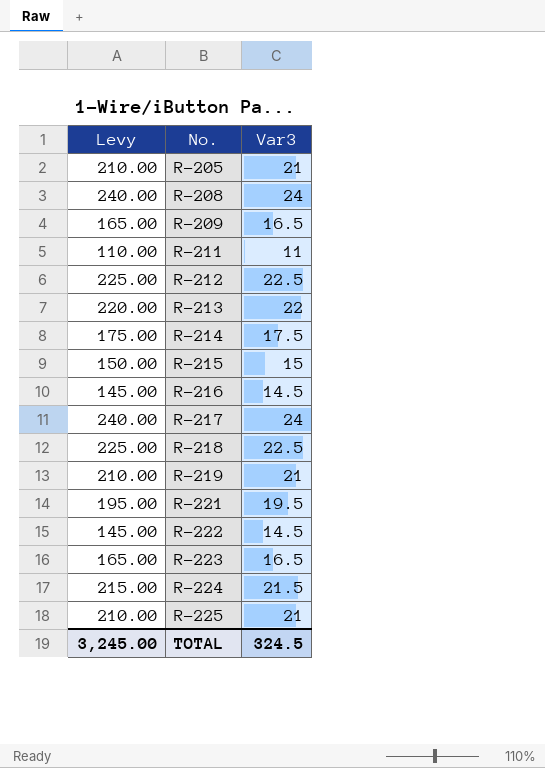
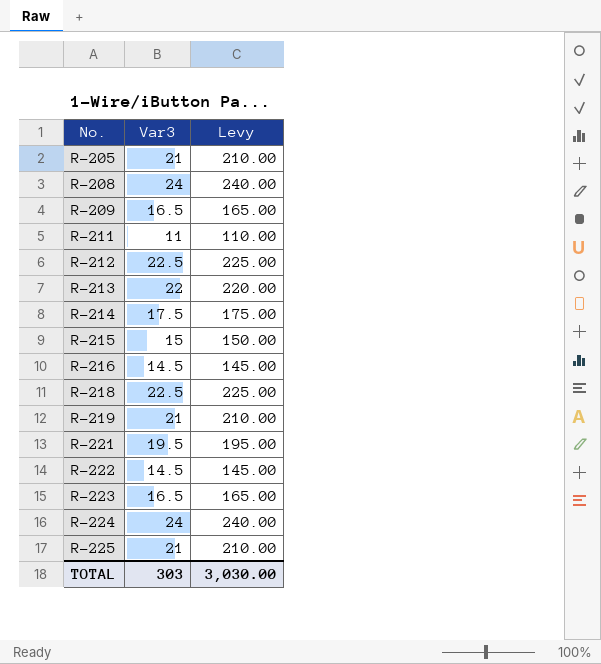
column Levy | position: 1 -> 3
row R-217: 240.00 | 24 -> none
R-224 | Var3: 21.5 -> 24
R-224 | Levy: 215.00 -> 240.00
TOTAL | Var3: 324.5 -> 303
TOTAL | Levy: 3,245.00 -> 3,030.00

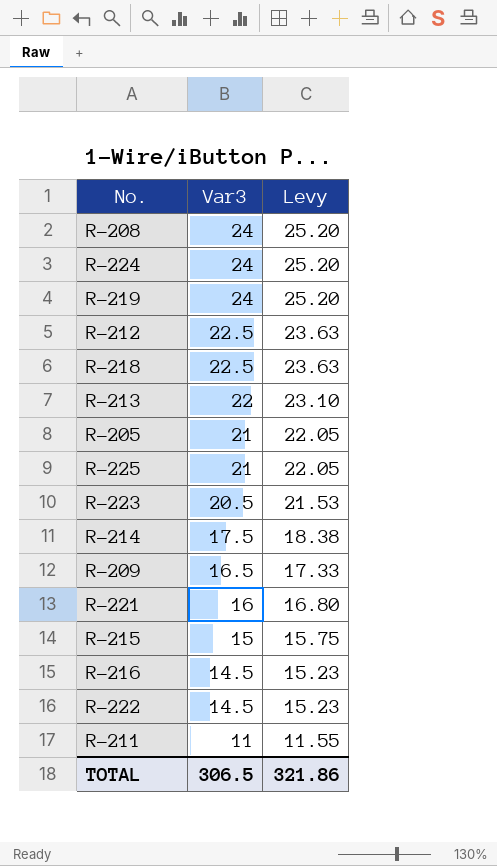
row order: No. ascending -> Var3 descending
column Levy | formula: [Var3] * 10 -> [Var3] * 1.05
R-219 | Var3: 21 -> 24
R-223 | Var3: 16.5 -> 20.5
R-221 | Var3: 19.5 -> 16
TOTAL | Var3: 303 -> 306.5
TOTAL | Levy: 3,030.00 -> 321.86

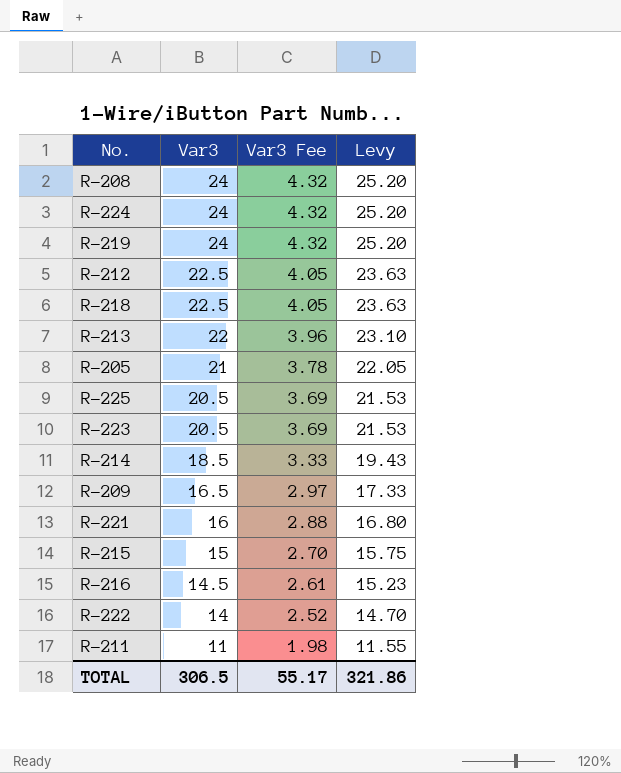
column Var3 Fee | formula: none -> [Var3] * 0.18
R-225 | Var3: 21 -> 20.5
R-225 | Levy: 22.05 -> 21.53
R-214 | Var3: 17.5 -> 18.5
R-214 | Levy: 18.38 -> 19.43
R-222 | Var3: 14.5 -> 14
R-222 | Levy: 15.23 -> 14.70

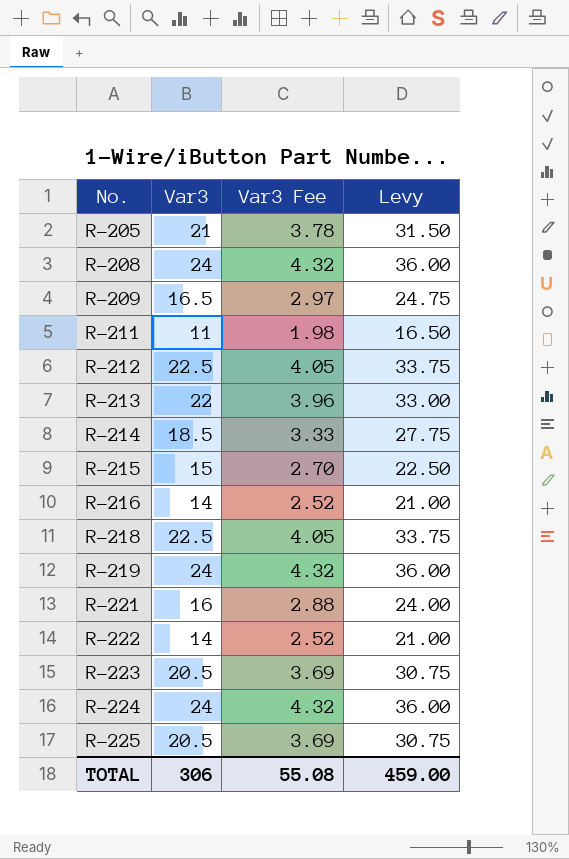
row order: Var3 descending -> No. ascending
column Levy | formula: [Var3] * 1.05 -> [Var3] * 1.5
R-216 | Var3: 14.5 -> 14
R-216 | Var3 Fee: 2.61 -> 2.52
TOTAL | Var3: 306.5 -> 306
TOTAL | Var3 Fee: 55.17 -> 55.08
TOTAL | Levy: 321.86 -> 459.00

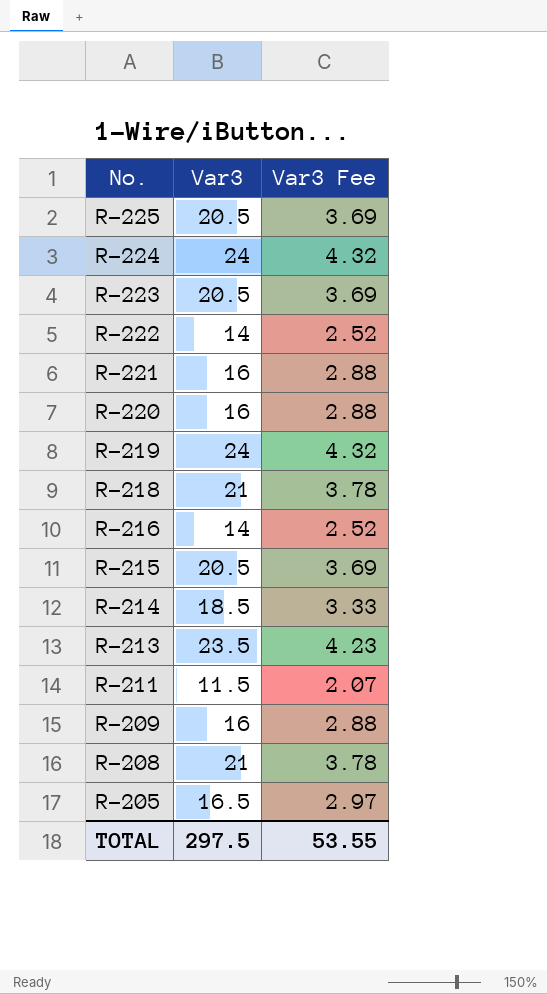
row order: No. ascending -> No. descending
column Levy | formula: [Var3] * 1.5 -> none
row R-212: 22.5 | 4.05 | 33.75 -> none
row R-220: none -> 16 | 2.88
R-218 | Var3: 22.5 -> 21
R-218 | Var3 Fee: 4.05 -> 3.78
R-215 | Var3: 15 -> 20.5
R-215 | Var3 Fee: 2.70 -> 3.69
R-213 | Var3: 22 -> 23.5
R-213 | Var3 Fee: 3.96 -> 4.23
R-211 | Var3: 11 -> 11.5
R-211 | Var3 Fee: 1.98 -> 2.07
R-209 | Var3: 16.5 -> 16
R-209 | Var3 Fee: 2.97 -> 2.88
R-208 | Var3: 24 -> 21
R-208 | Var3 Fee: 4.32 -> 3.78
R-205 | Var3: 21 -> 16.5
R-205 | Var3 Fee: 3.78 -> 2.97
TOTAL | Var3: 306 -> 297.5
TOTAL | Var3 Fee: 55.08 -> 53.55

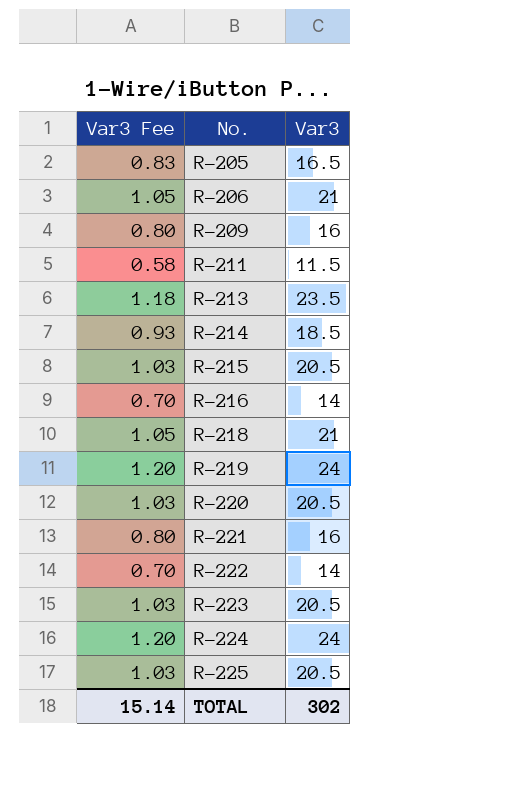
row order: No. descending -> No. ascending
column Var3 Fee | formula: [Var3] * 0.18 -> [Var3] * 0.05
column Var3 Fee | position: 3 -> 1
row R-208: 21 | 3.78 -> none
row R-206: none -> 1.05 | 21
R-220 | Var3: 16 -> 20.5
TOTAL | Var3 Fee: 53.55 -> 15.14
TOTAL | Var3: 297.5 -> 302

